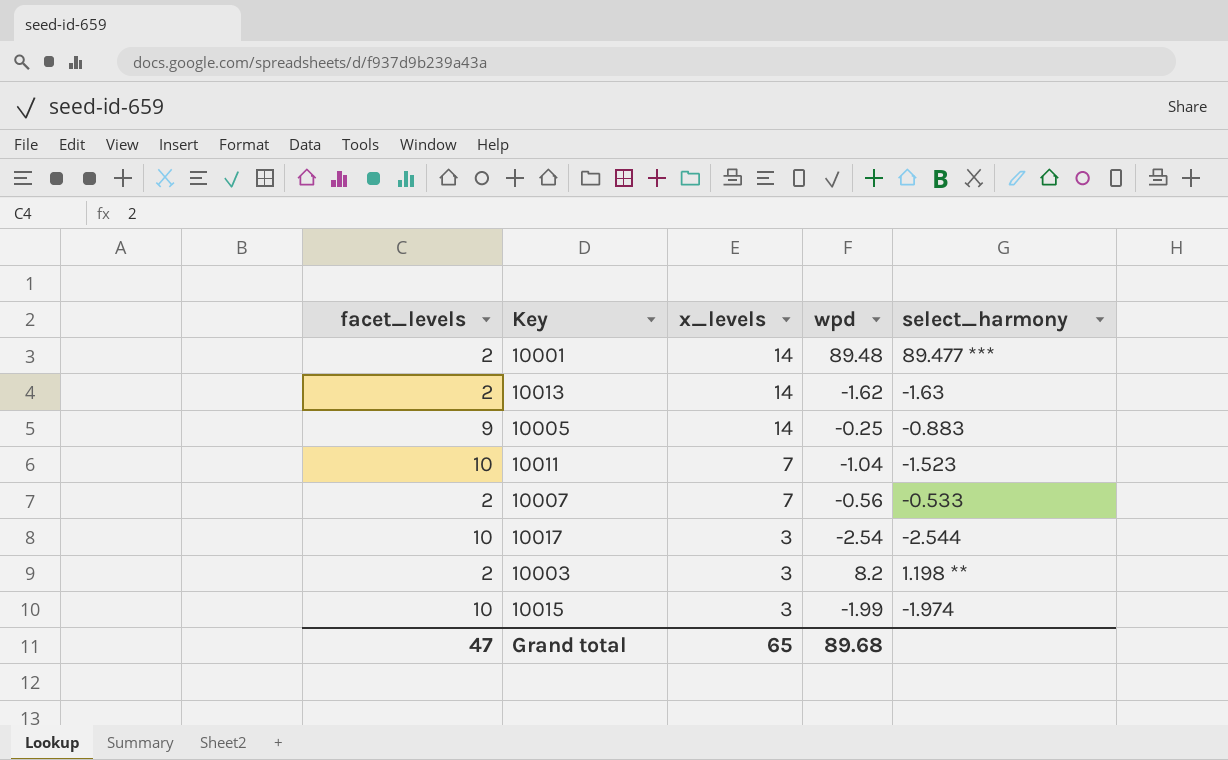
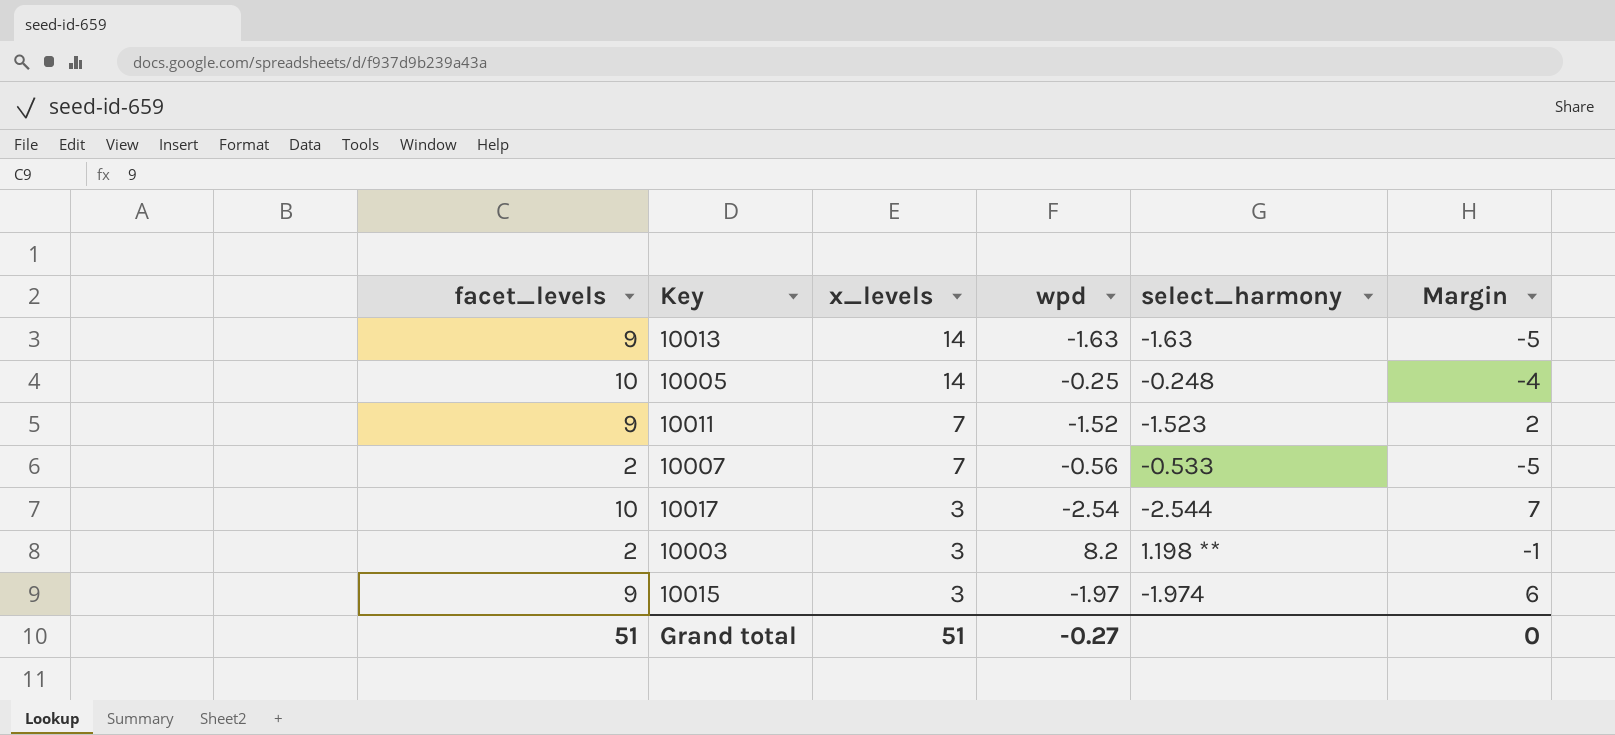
column Margin | formula: none -> [facet_levels] - [x_levels]
row 10001: 2 | 14 | 89.48 | 89.477 *** -> none
10013 | facet_levels: 2 -> 9
10013 | wpd: -1.62 -> -1.63
10005 | facet_levels: 9 -> 10
10005 | select_harmony: -0.883 -> -0.248
10011 | facet_levels: 10 -> 9
10011 | wpd: -1.04 -> -1.52
10015 | facet_levels: 10 -> 9
10015 | wpd: -1.99 -> -1.97
Grand total | facet_levels: 47 -> 51
Grand total | x_levels: 65 -> 51
Grand total | wpd: 89.68 -> -0.27

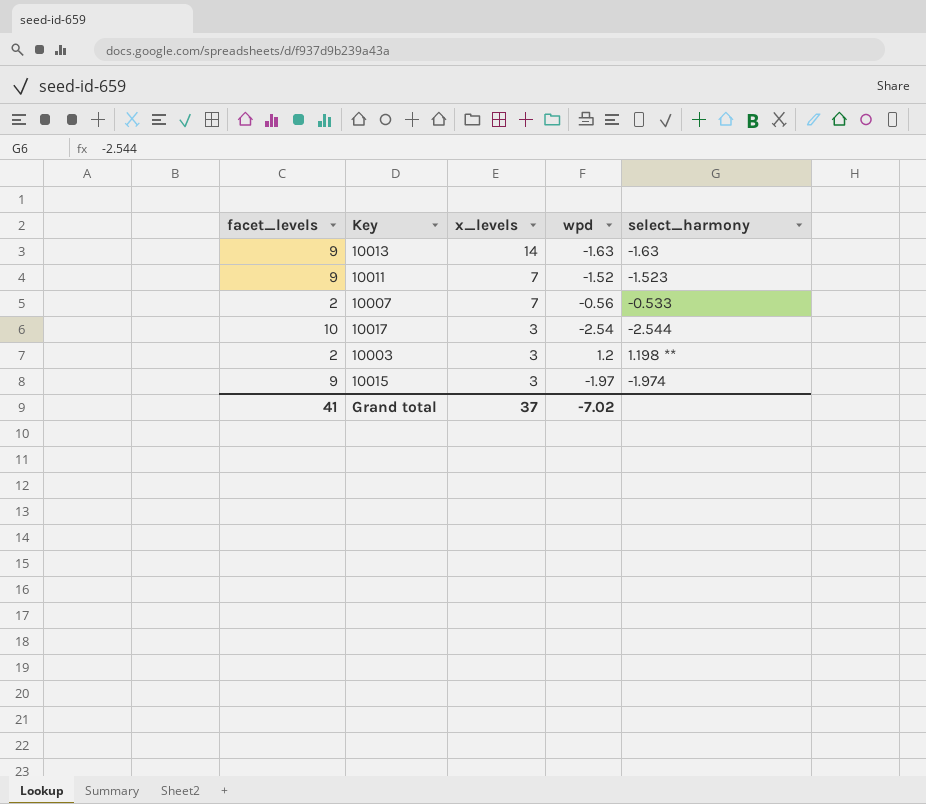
column Margin | formula: [facet_levels] - [x_levels] -> none
row 10005: 10 | 14 | -0.25 | -0.248 | -4 -> none
10003 | wpd: 8.2 -> 1.2
Grand total | facet_levels: 51 -> 41
Grand total | x_levels: 51 -> 37
Grand total | wpd: -0.27 -> -7.02

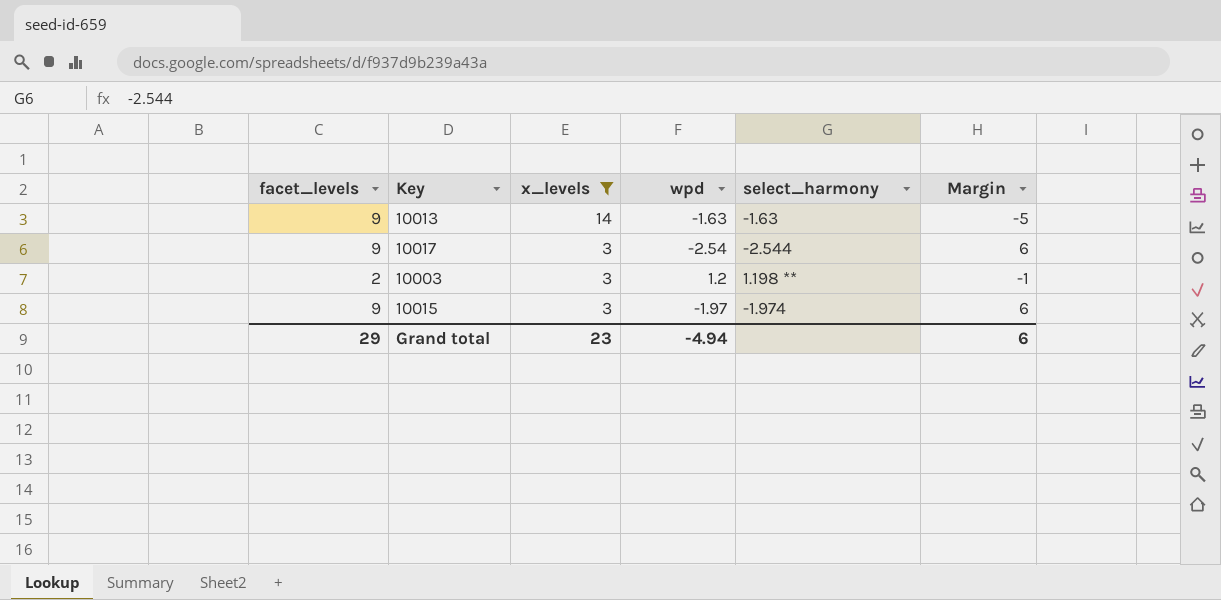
filter: none -> x_levels != 7
column Margin | formula: none -> [facet_levels] - [x_levels]
10017 | facet_levels: 10 -> 9
Grand total | facet_levels: 41 -> 29
Grand total | x_levels: 37 -> 23
Grand total | wpd: -7.02 -> -4.94

